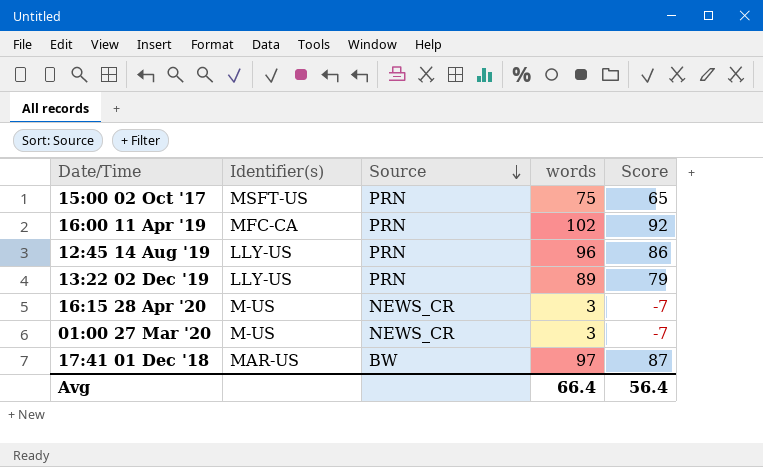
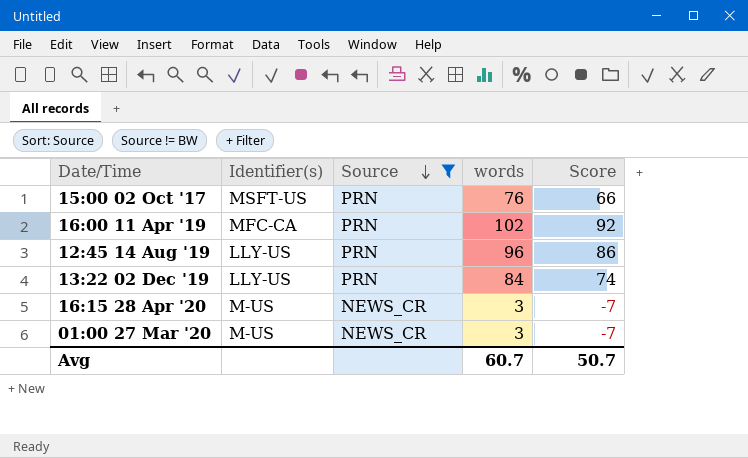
filter: none -> Source != BW
15:00 02 Oct '17 | words: 75 -> 76
15:00 02 Oct '17 | Score: 65 -> 66
13:22 02 Dec '19 | words: 89 -> 84
13:22 02 Dec '19 | Score: 79 -> 74
Avg | words: 66.4 -> 60.7
Avg | Score: 56.4 -> 50.7

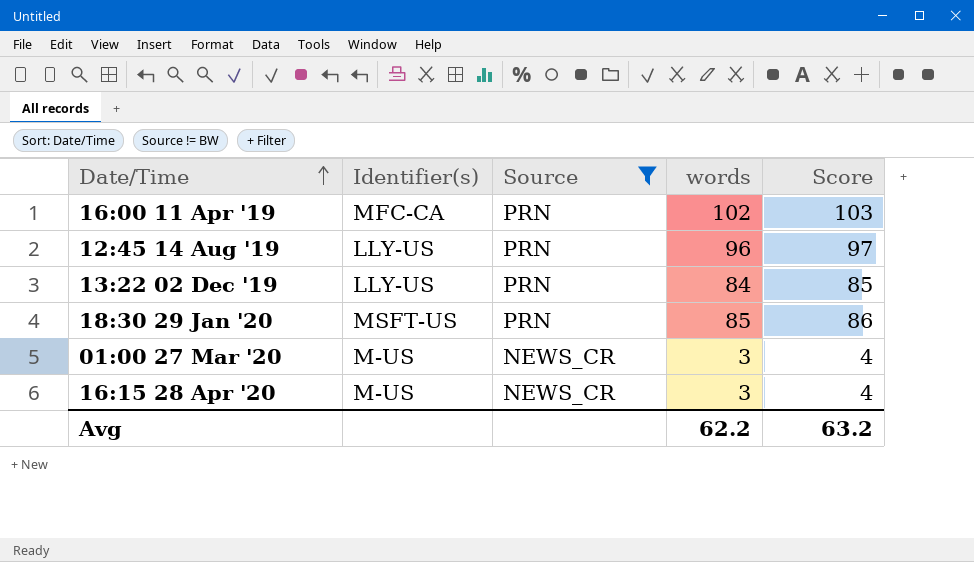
row order: Source descending -> Date/Time ascending
column Score | formula: [words] - 10 -> [words] + 1
row 15:00 02 Oct '17: MSFT-US | PRN | 76 | 66 -> none
row 18:30 29 Jan '20: none -> MSFT-US | PRN | 85 | 86
Avg | words: 60.7 -> 62.2
Avg | Score: 50.7 -> 63.2

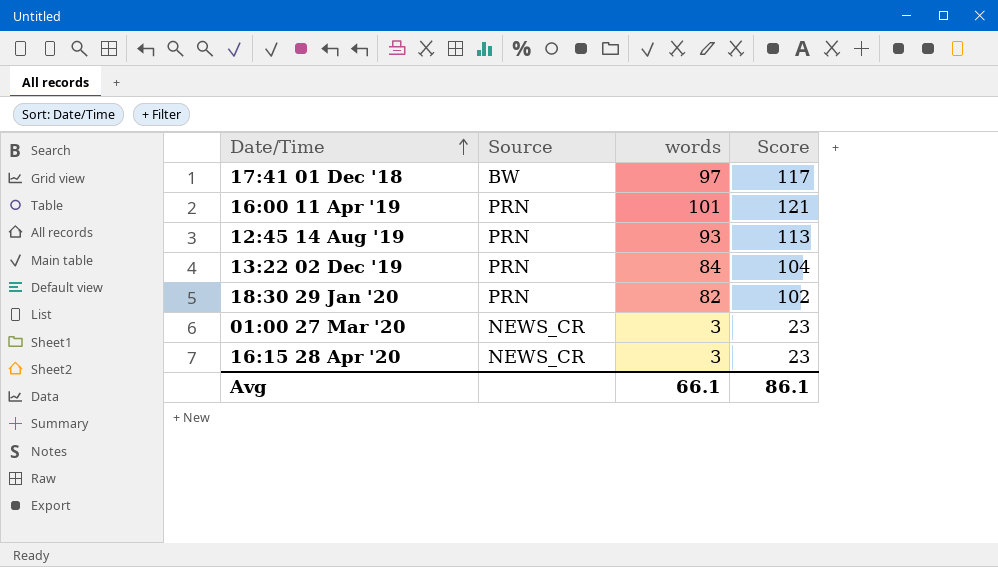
filter: Source != BW -> none
column Identifier(s) | position: 2 -> none
column Score | formula: [words] + 1 -> [words] + 20
16:00 11 Apr '19 | words: 102 -> 101
12:45 14 Aug '19 | words: 96 -> 93
18:30 29 Jan '20 | words: 85 -> 82
Avg | words: 62.2 -> 66.1
Avg | Score: 63.2 -> 86.1

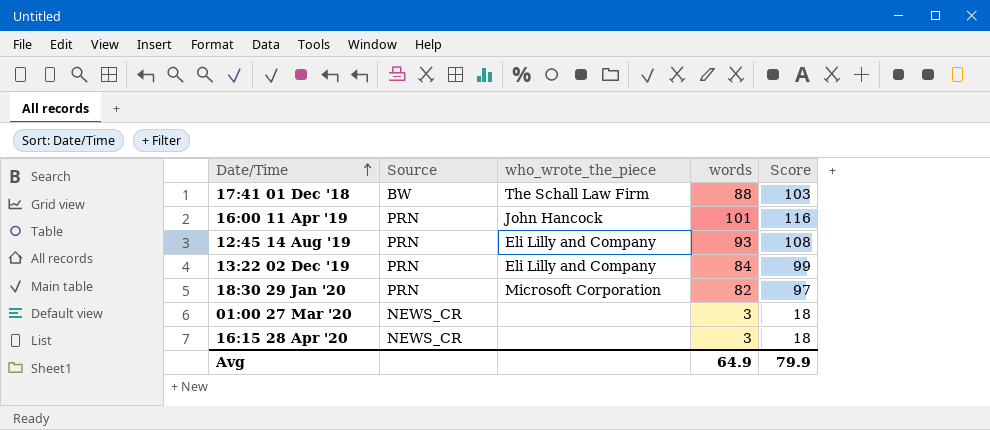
column who_wrote_the_piece | position: none -> 3
column Score | formula: [words] + 20 -> [words] + 15
17:41 01 Dec '18 | words: 97 -> 88
Avg | words: 66.1 -> 64.9
Avg | Score: 86.1 -> 79.9

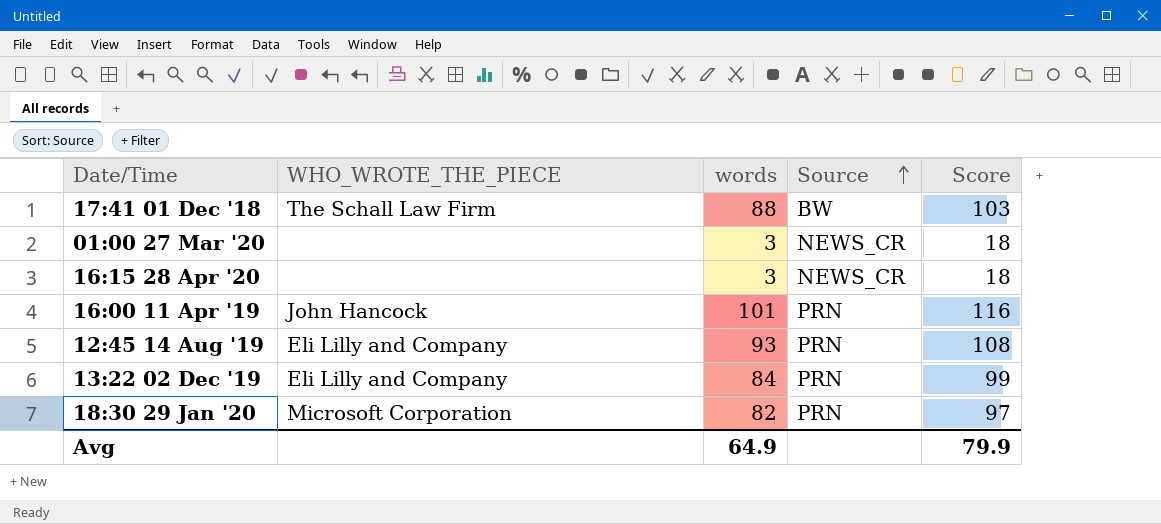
row order: Date/Time ascending -> Source ascending
column name: who_wrote_the_piece -> WHO_WROTE_THE_PIECE
column Source | position: 2 -> 4

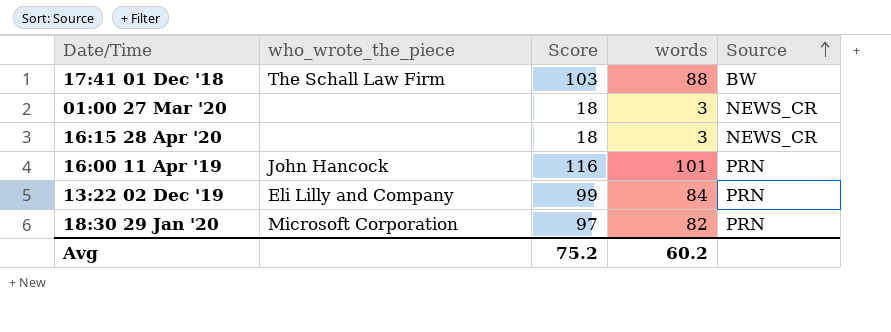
column name: WHO_WROTE_THE_PIECE -> who_wrote_the_piece
column Score | position: 5 -> 3
row 12:45 14 Aug '19: Eli Lilly and Company | 93 | PRN | 108 -> none
Avg | Score: 79.9 -> 75.2
Avg | words: 64.9 -> 60.2

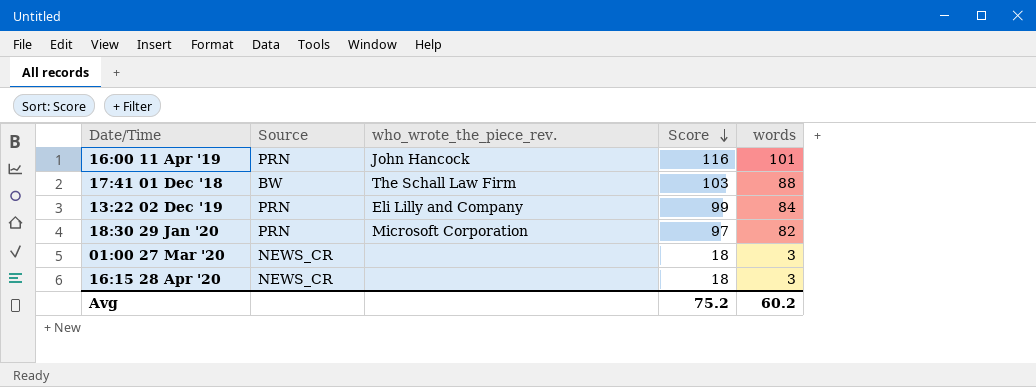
row order: Source ascending -> Score descending
column Source | position: 5 -> 2
column name: who_wrote_the_piece -> who_wrote_the_piece_rev.

